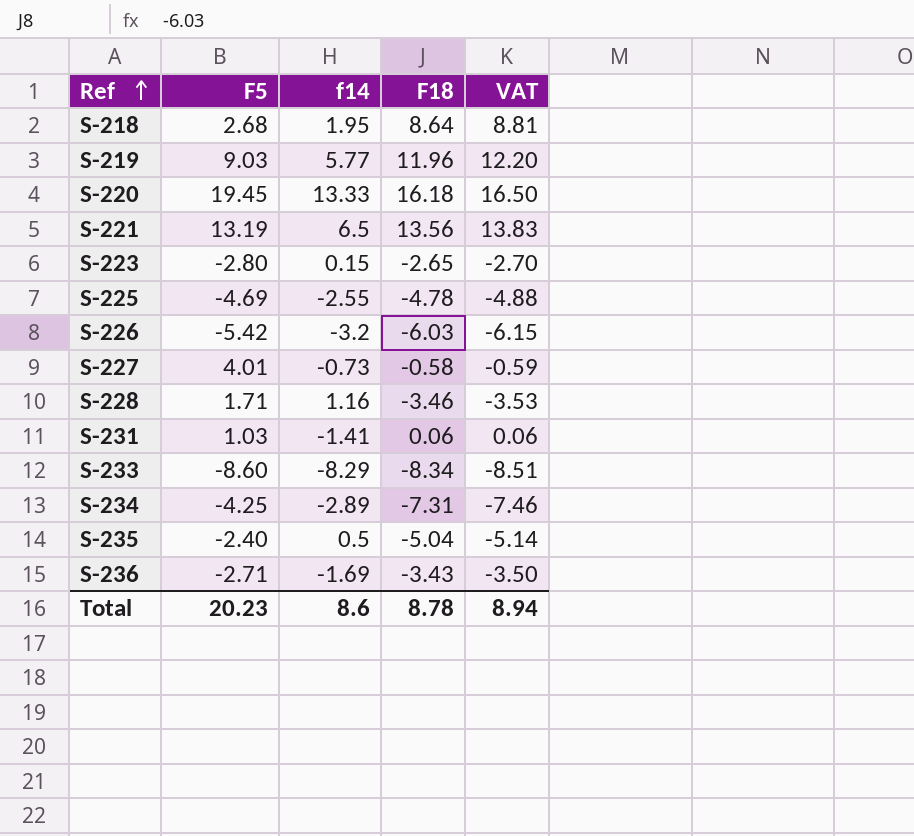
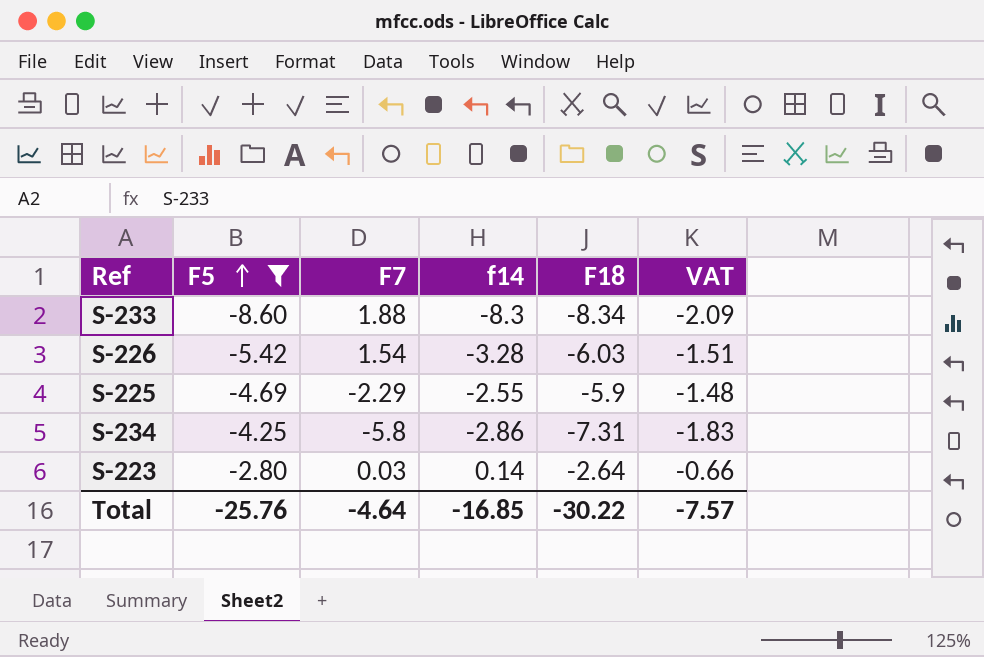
filter: none -> F5 <= -2.80
row order: Ref ascending -> F5 ascending
column F7 | position: none -> 3
column VAT | formula: [F18] * 1.02 -> [F18] * 0.25
S-233 | f14: -8.29 -> -8.3
S-226 | f14: -3.2 -> -3.28
S-225 | F18: -4.78 -> -5.9
S-234 | f14: -2.89 -> -2.86
S-223 | f14: 0.15 -> 0.14
S-223 | F18: -2.65 -> -2.64
Total | F5: 20.23 -> -25.76
Total | f14: 8.6 -> -16.85
Total | F18: 8.78 -> -30.22
Total | VAT: 8.94 -> -7.57

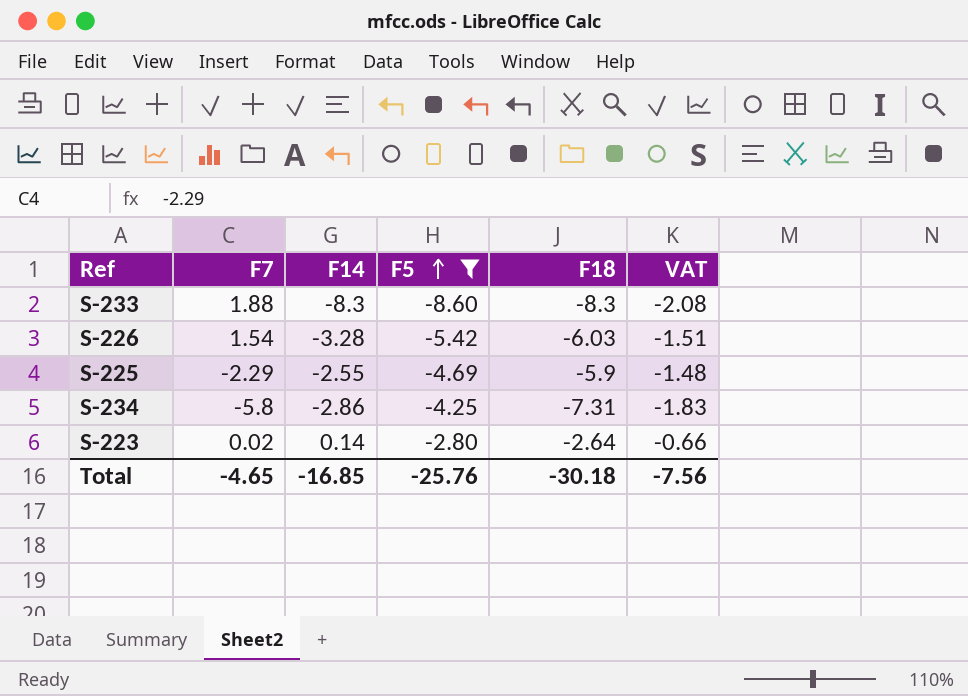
column name: f14 -> F14
column F5 | position: 2 -> 4
S-233 | F18: -8.34 -> -8.3
S-233 | VAT: -2.09 -> -2.08
S-223 | F7: 0.03 -> 0.02
Total | F7: -4.64 -> -4.65
Total | F18: -30.22 -> -30.18
Total | VAT: -7.57 -> -7.56

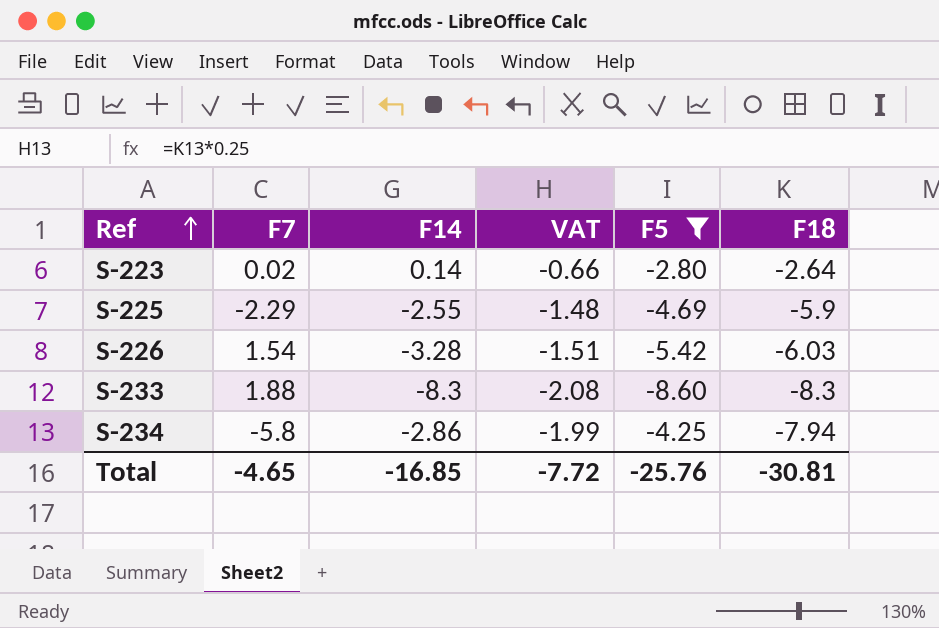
row order: F5 ascending -> Ref ascending
column VAT | position: 6 -> 4
S-234 | VAT: -1.83 -> -1.99
S-234 | F18: -7.31 -> -7.94
Total | VAT: -7.56 -> -7.72
Total | F18: -30.18 -> -30.81

